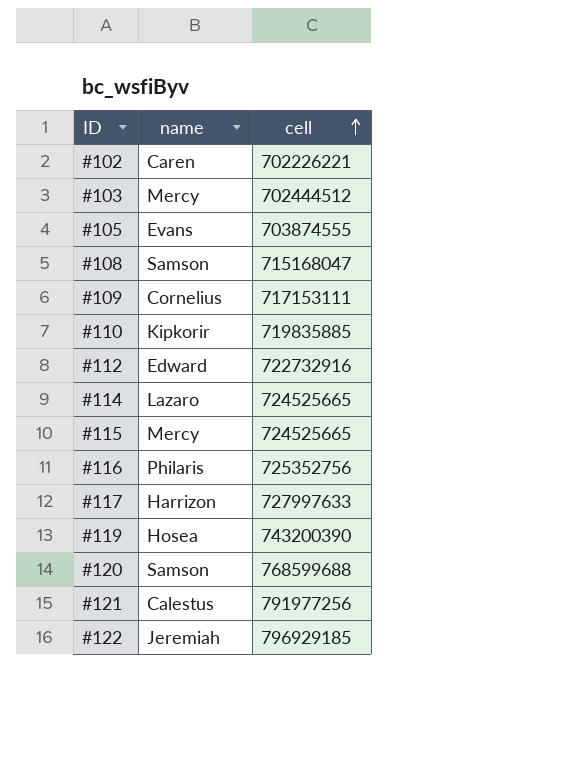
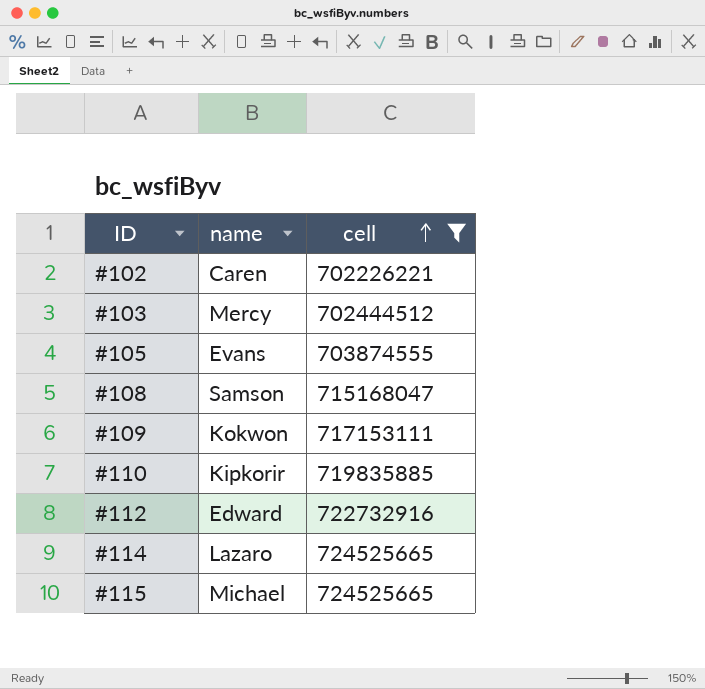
filter: none -> cell <= 724525665
#109 | name: Cornelius -> Kokwon
#115 | name: Mercy -> Michael

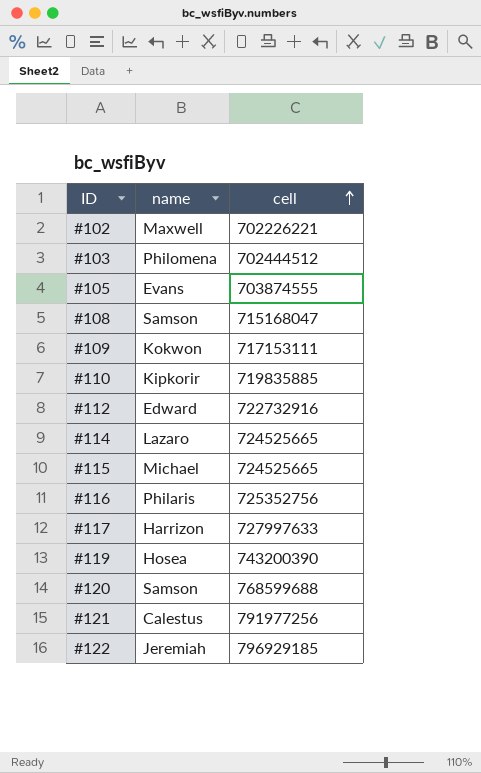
filter: cell <= 724525665 -> none
#102 | name: Caren -> Maxwell
#103 | name: Mercy -> Philomena

